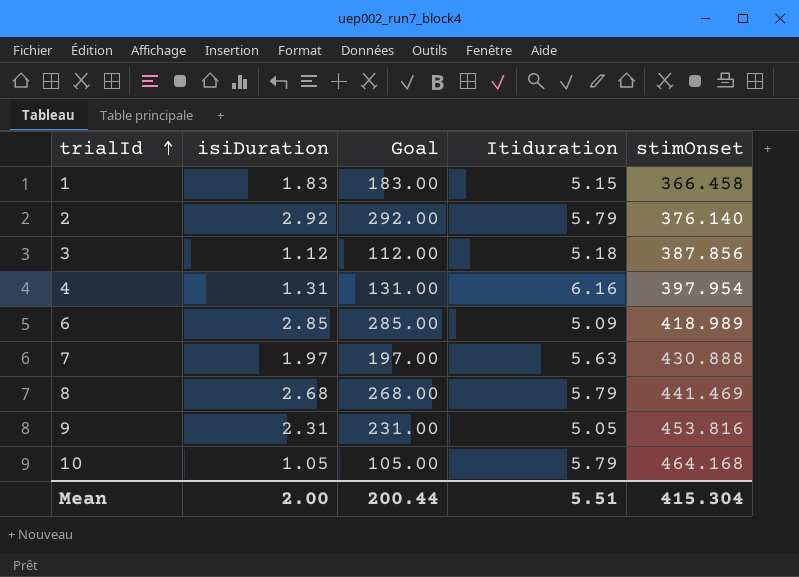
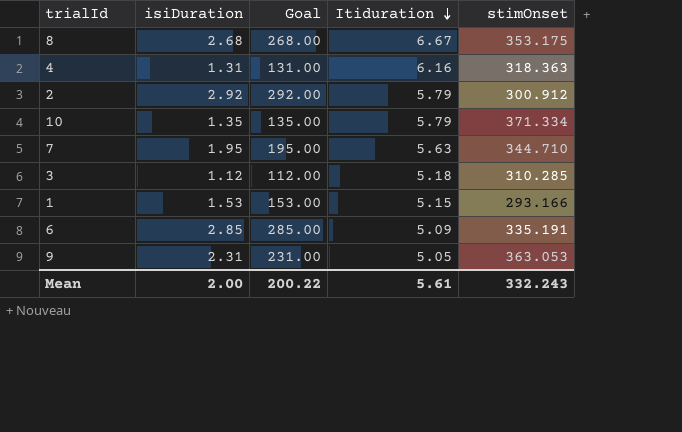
row order: trialId ascending -> Itiduration descending
8 | Itiduration: 5.79 -> 6.67
8 | stimOnset: 441.469 -> 353.175
4 | stimOnset: 397.954 -> 318.363
2 | stimOnset: 376.140 -> 300.912
10 | isiDuration: 1.05 -> 1.35
10 | Goal: 105.00 -> 135.00
10 | stimOnset: 464.168 -> 371.334
7 | isiDuration: 1.97 -> 1.95
7 | Goal: 197.00 -> 195.00
7 | stimOnset: 430.888 -> 344.710
3 | stimOnset: 387.856 -> 310.285
1 | isiDuration: 1.83 -> 1.53
1 | Goal: 183.00 -> 153.00
1 | stimOnset: 366.458 -> 293.166
6 | stimOnset: 418.989 -> 335.191
9 | stimOnset: 453.816 -> 363.053
Mean | Goal: 200.44 -> 200.22
Mean | Itiduration: 5.51 -> 5.61
Mean | stimOnset: 415.304 -> 332.243

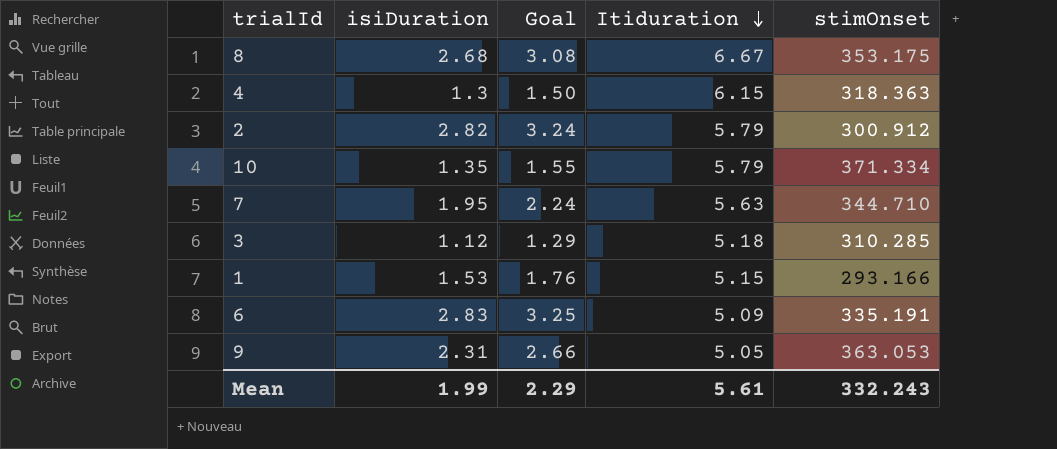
column Goal | formula: [isiDuration] * 100 -> [isiDuration] * 1.15
4 | isiDuration: 1.31 -> 1.3
4 | Itiduration: 6.16 -> 6.15
2 | isiDuration: 2.92 -> 2.82
6 | isiDuration: 2.85 -> 2.83
Mean | isiDuration: 2.00 -> 1.99
Mean | Goal: 200.22 -> 2.29

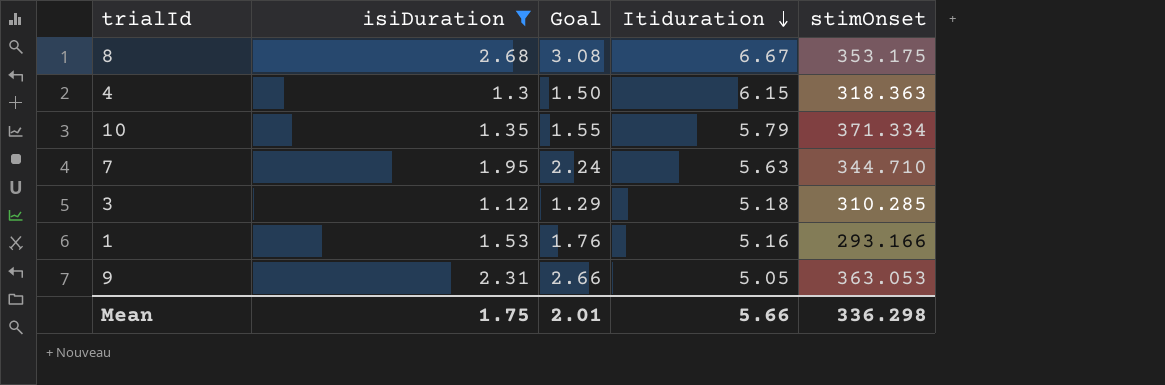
filter: none -> isiDuration <= 2.68
1 | Itiduration: 5.15 -> 5.16
Mean | isiDuration: 1.99 -> 1.75
Mean | Goal: 2.29 -> 2.01
Mean | Itiduration: 5.61 -> 5.66
Mean | stimOnset: 332.243 -> 336.298

